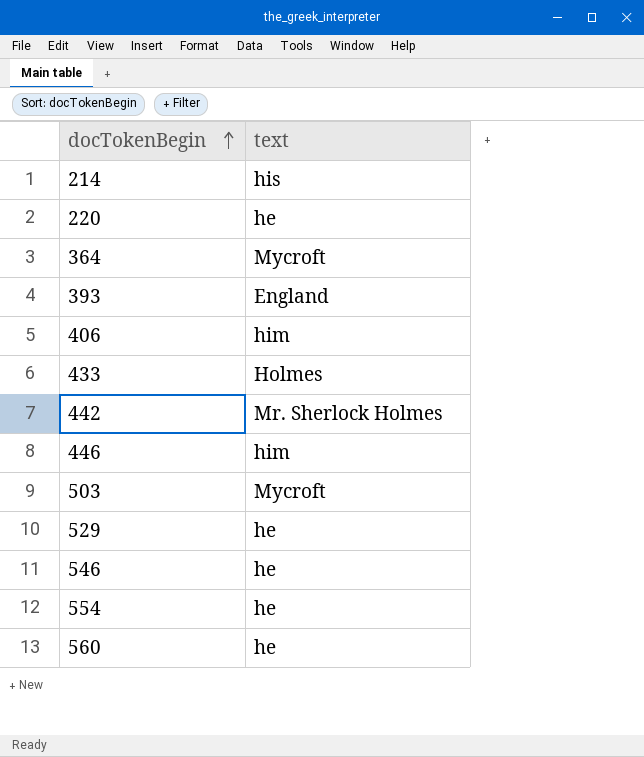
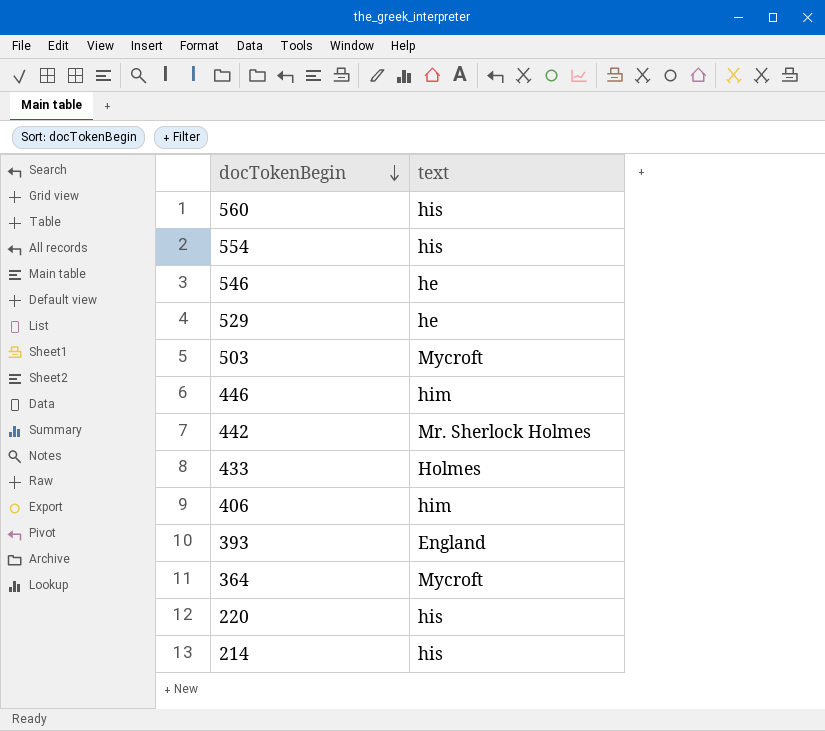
row order: docTokenBegin ascending -> docTokenBegin descending
560 | text: he -> his
554 | text: he -> his
220 | text: he -> his

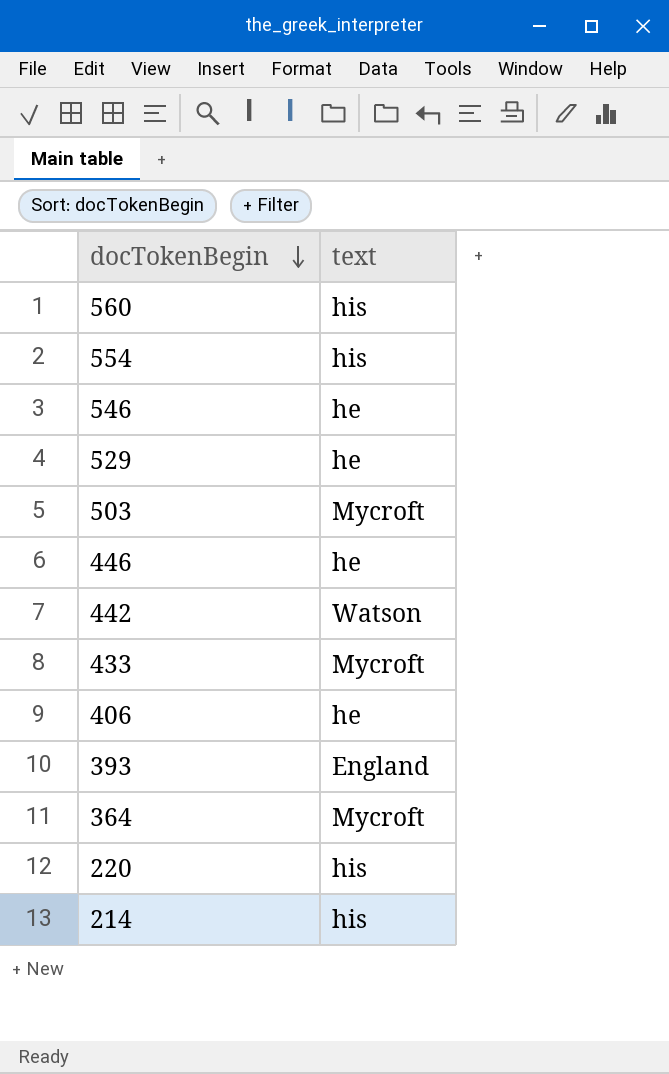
446 | text: him -> he
442 | text: Mr. Sherlock Holmes -> Watson
433 | text: Holmes -> Mycroft
406 | text: him -> he

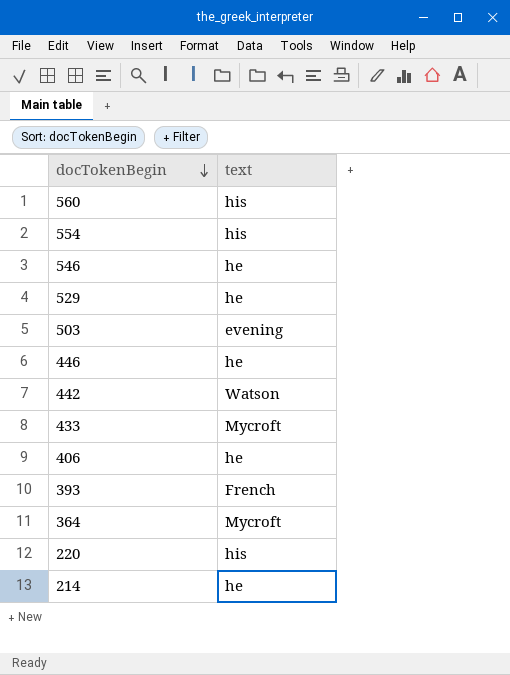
503 | text: Mycroft -> evening
393 | text: England -> French
214 | text: his -> he

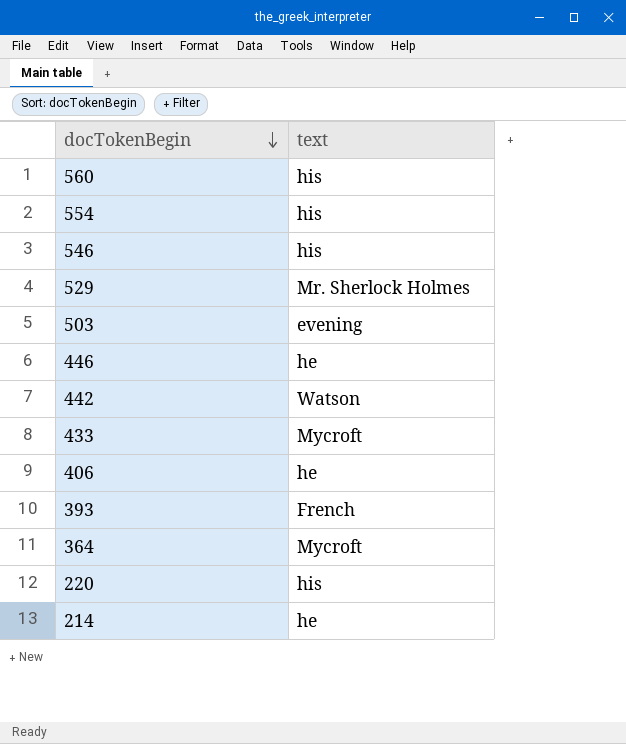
546 | text: he -> his
529 | text: he -> Mr. Sherlock Holmes

